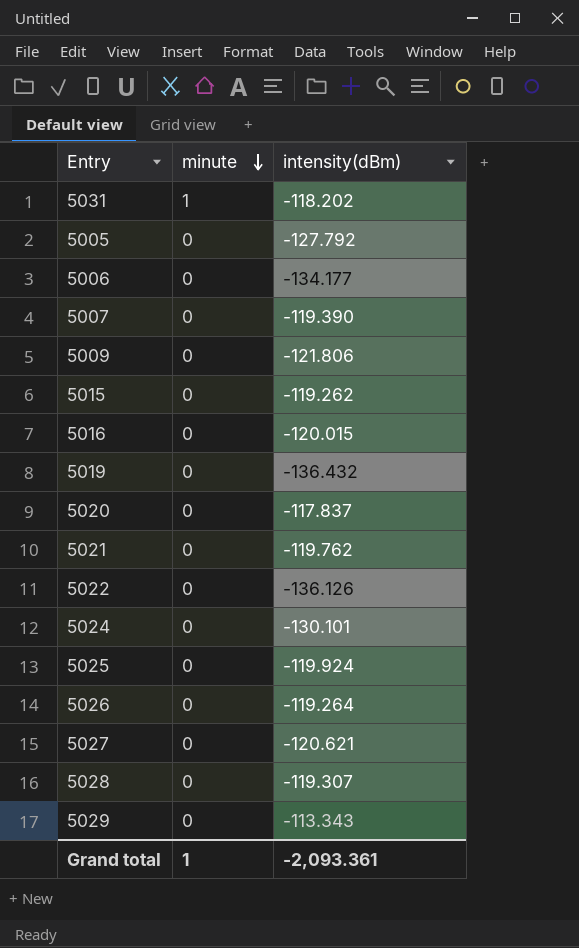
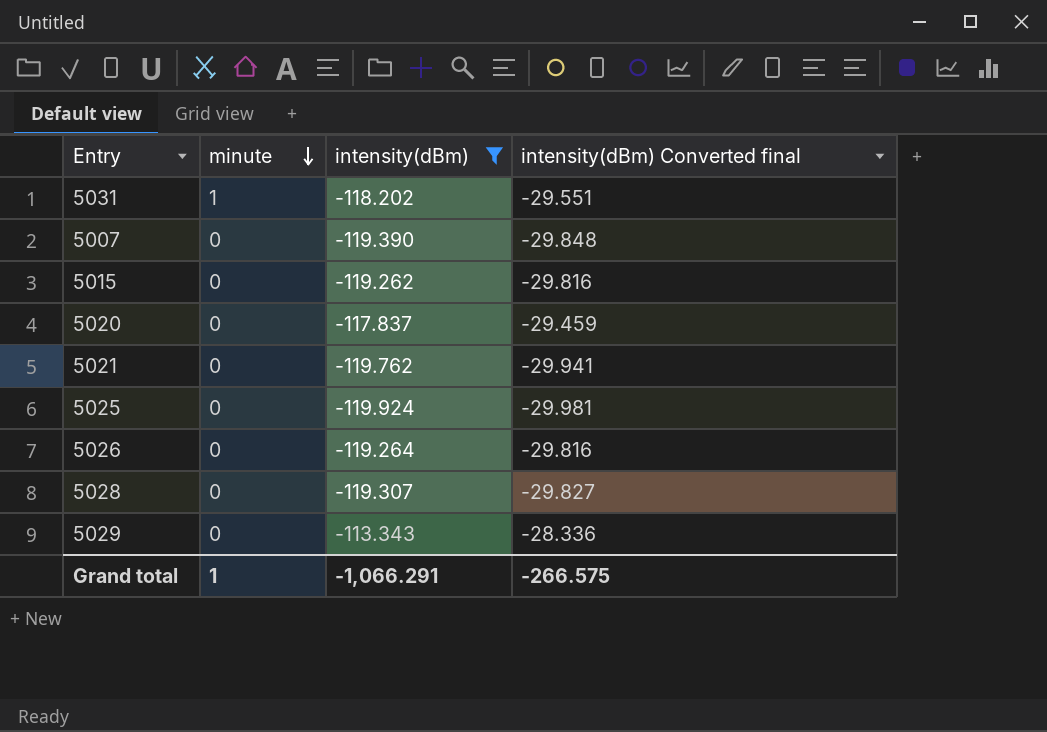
filter: none -> intensity(dBm) >= -119.924
column intensity(dBm) Converted final | formula: none -> [intensity(dBm)] * 0.25
Grand total | intensity(dBm): -2,093.361 -> -1,066.291

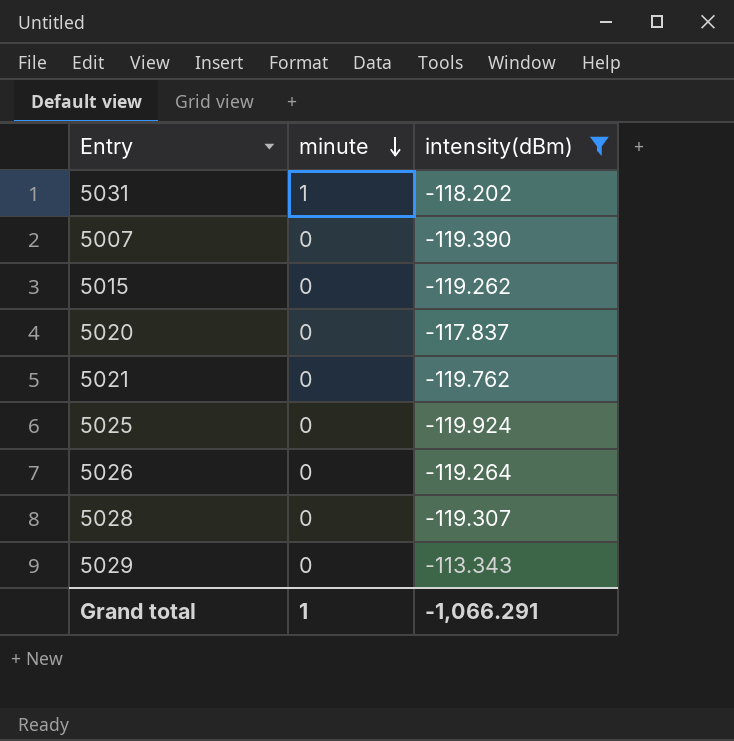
column intensity(dBm) Converted final | formula: [intensity(dBm)] * 0.25 -> none

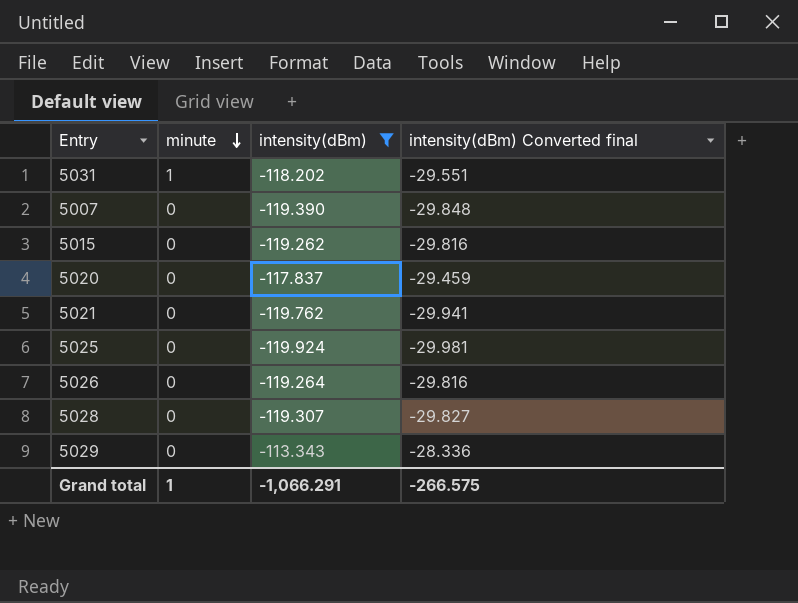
column intensity(dBm) Converted final | formula: none -> [intensity(dBm)] * 0.25

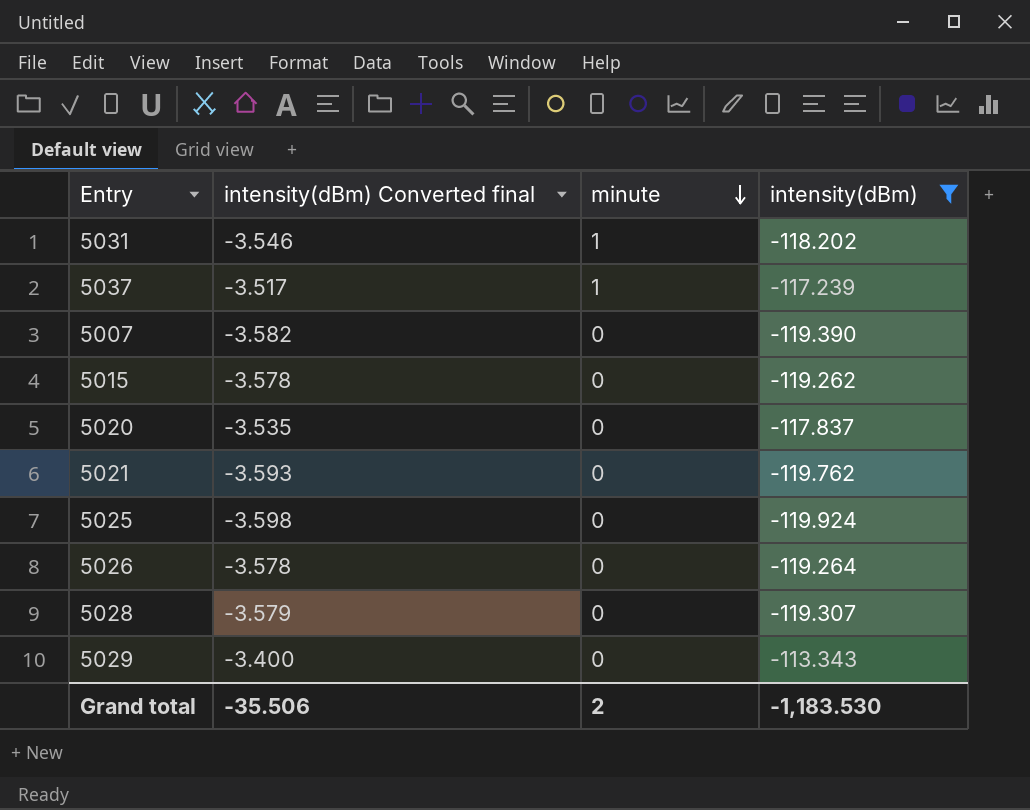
column intensity(dBm) Converted final | formula: [intensity(dBm)] * 0.25 -> [intensity(dBm)] * 0.03
column intensity(dBm) Converted final | position: 4 -> 2
row 5037: none -> -3.517 | 1 | -117.239
Grand total | intensity(dBm) Converted final: -266.575 -> -35.506
Grand total | minute: 1 -> 2
Grand total | intensity(dBm): -1,066.291 -> -1,183.530

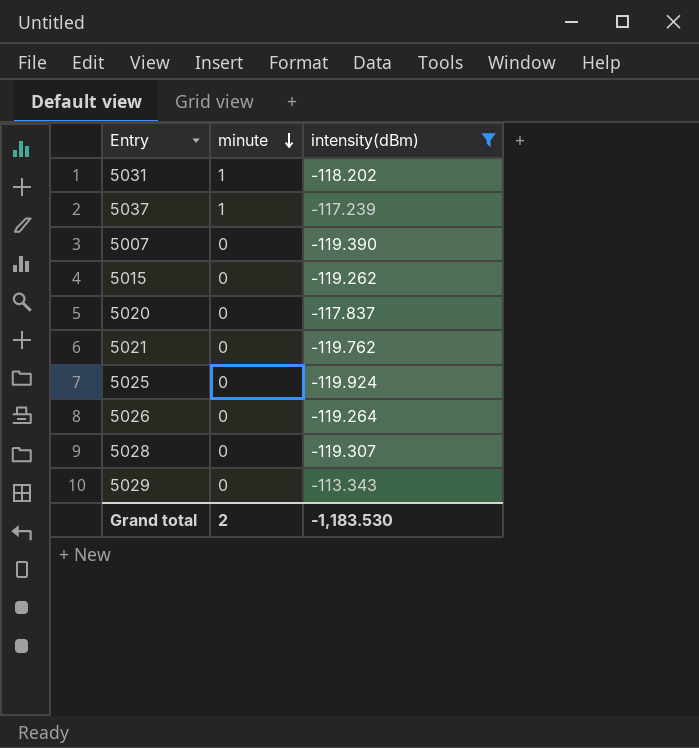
column intensity(dBm) Converted final | formula: [intensity(dBm)] * 0.03 -> none

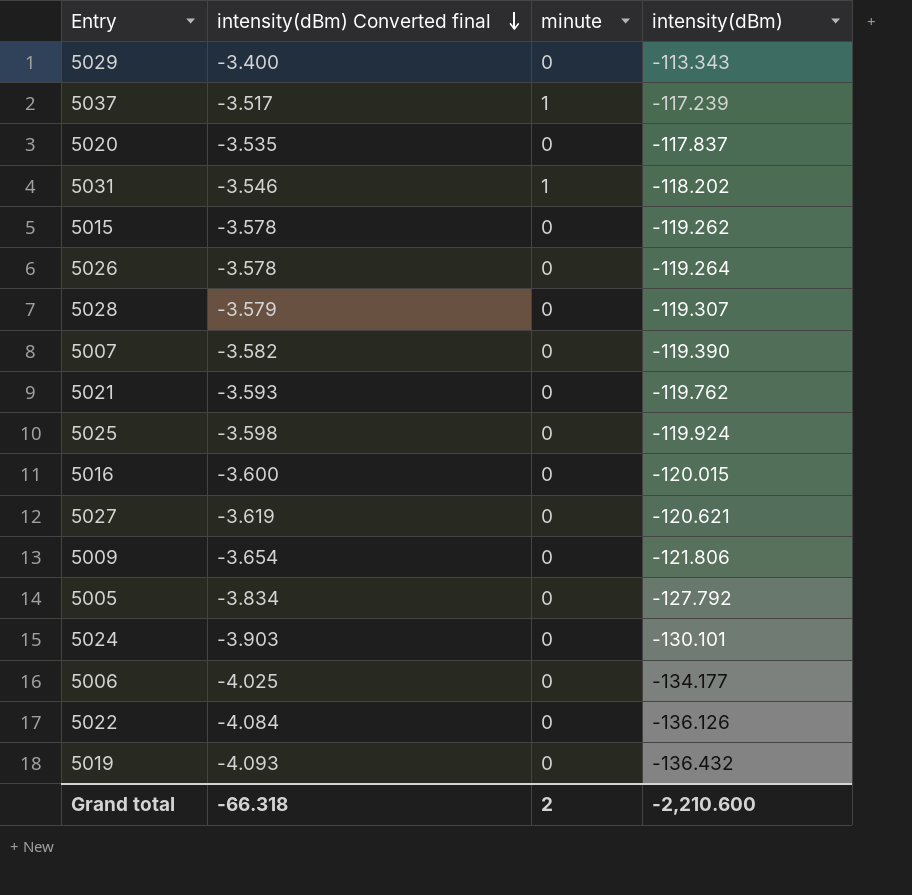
filter: intensity(dBm) >= -119.924 -> none
row order: minute descending -> intensity(dBm) Converted final descending
column intensity(dBm) Converted final | formula: none -> [intensity(dBm)] * 0.03
Grand total | intensity(dBm): -1,183.530 -> -2,210.600

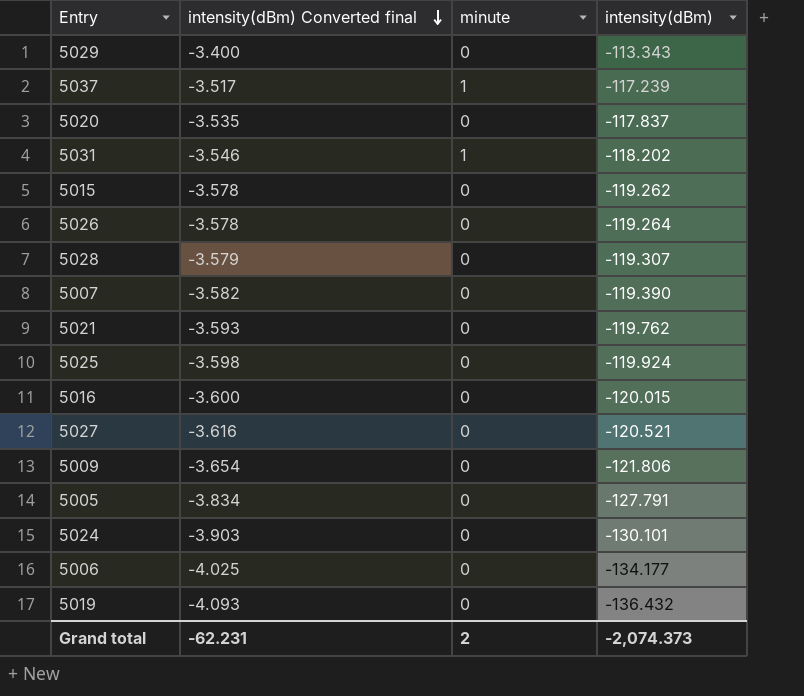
row 5022: -4.084 | 0 | -136.126 -> none
5027 | intensity(dBm) Converted final: -3.619 -> -3.616
5027 | intensity(dBm): -120.621 -> -120.521
5005 | intensity(dBm): -127.792 -> -127.791
Grand total | intensity(dBm) Converted final: -66.318 -> -62.231
Grand total | intensity(dBm): -2,210.600 -> -2,074.373

